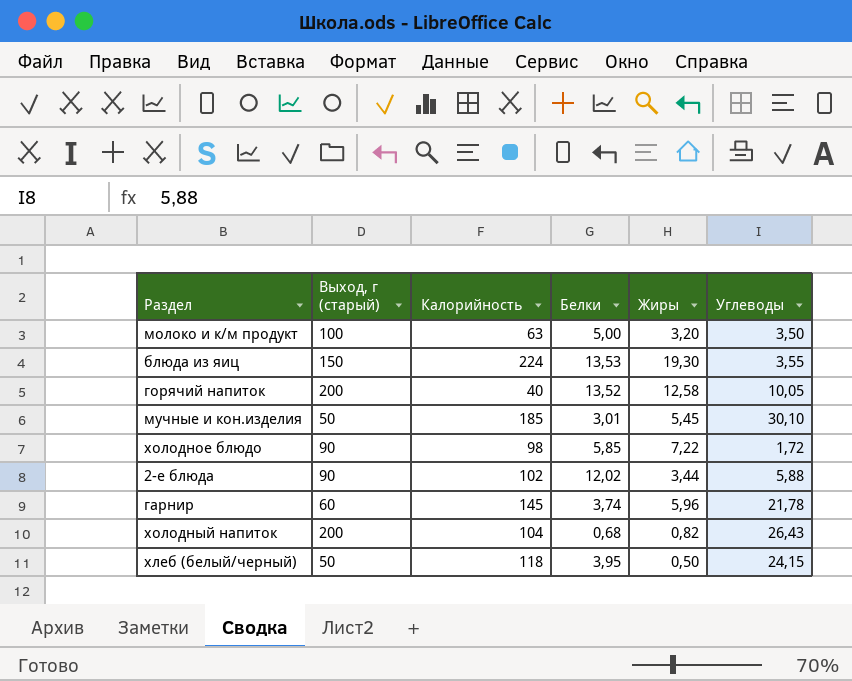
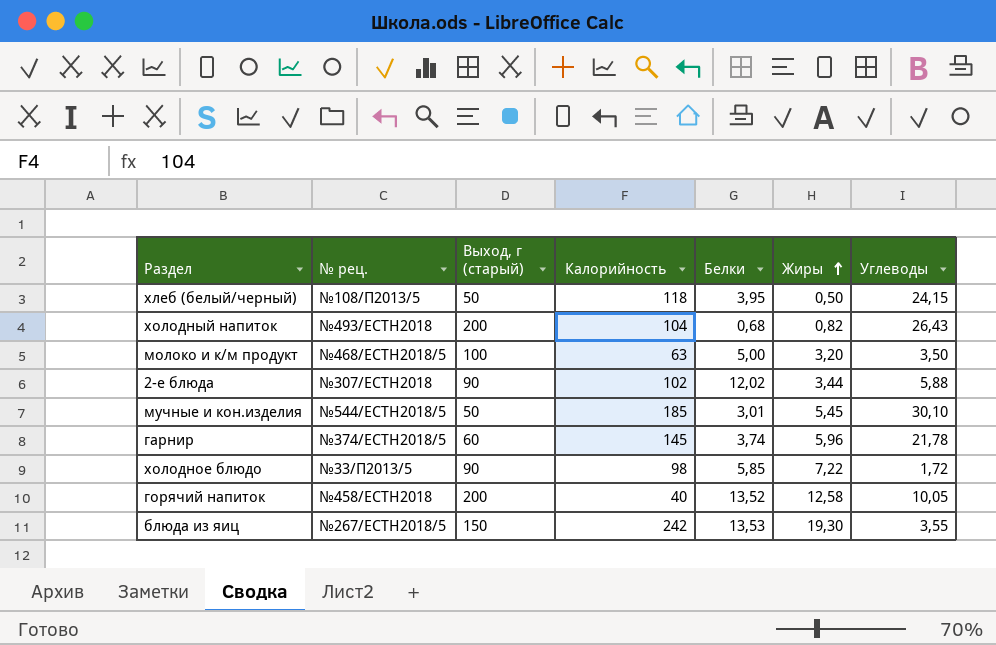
row order: none -> Жиры ascending
column № рец. | position: none -> 2
блюда из яиц | Калорийность: 224 -> 242

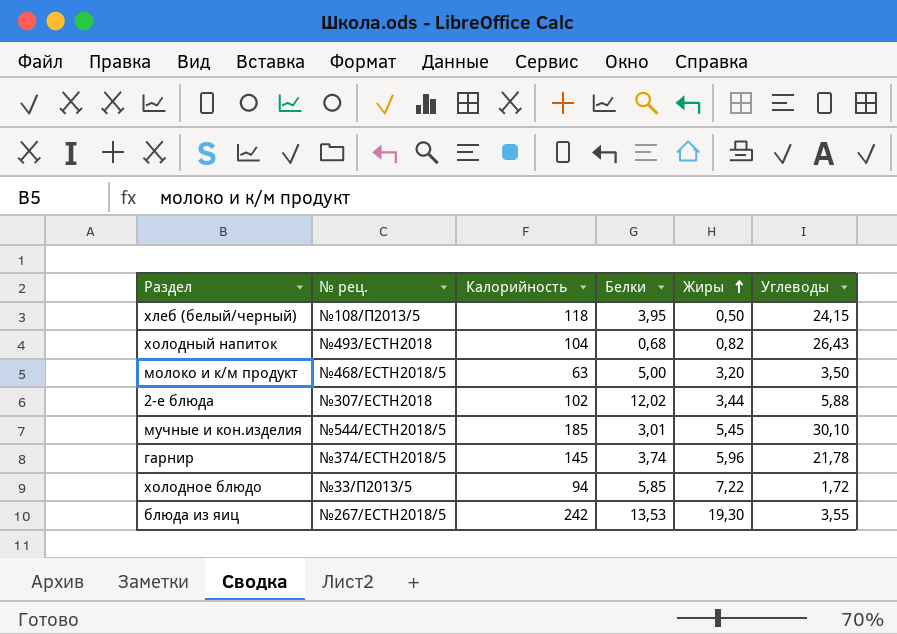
column Выход, г (старый) | position: 3 -> none
row горячий напиток: №458/ЕСТН2018 | 200 | 40 | 13,52 | 12,58 | 10,05 -> none
холодное блюдо | Калорийность: 98 -> 94

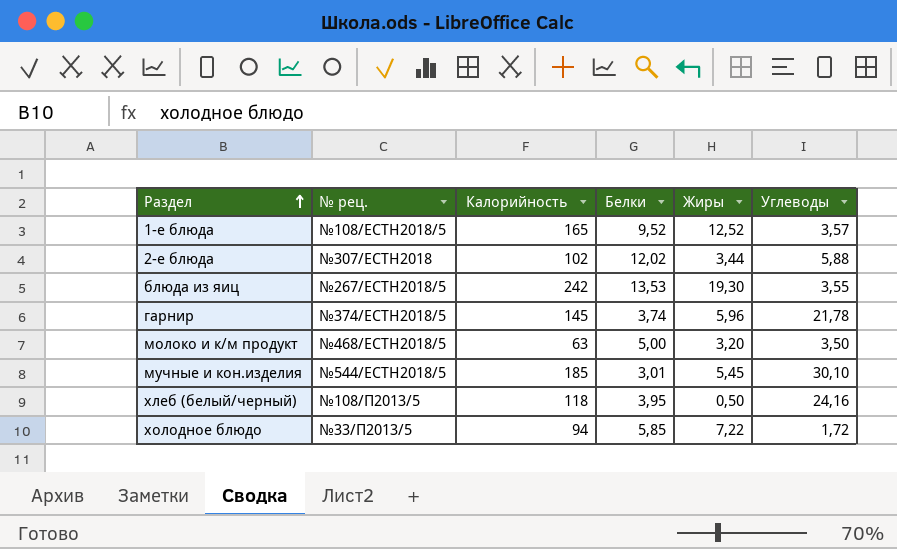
row order: Жиры ascending -> Раздел ascending
row холодный напиток: №493/ЕСТН2018 | 104 | 0,68 | 0,82 | 26,43 -> none
row 1-е блюда: none -> №108/ЕСТН2018/5 | 165 | 9,52 | 12,52 | 3,57
хлеб (белый/черный) | Углеводы: 24,15 -> 24,16

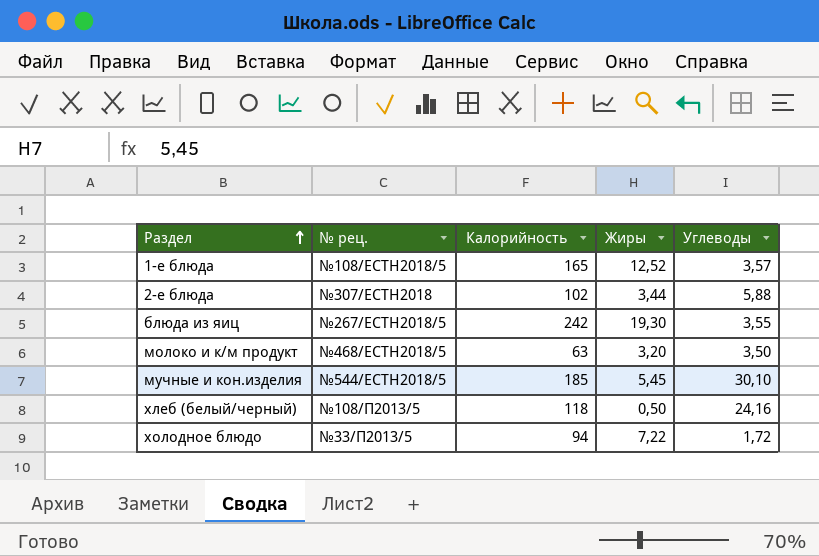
column Белки | position: 4 -> none
row гарнир: №374/ЕСТН2018/5 | 145 | 3,74 | 5,96 | 21,78 -> none

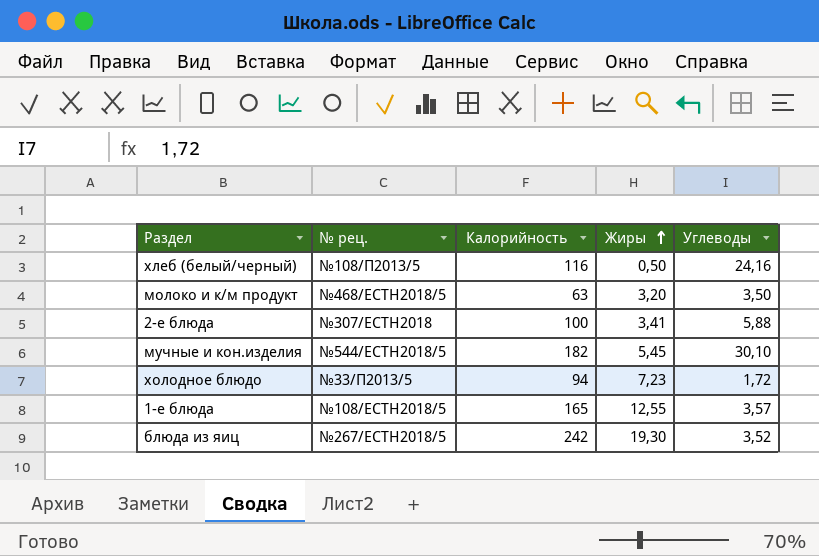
row order: Раздел ascending -> Жиры ascending
хлеб (белый/черный) | Калорийность: 118 -> 116
2-е блюда | Калорийность: 102 -> 100
2-е блюда | Жиры: 3,44 -> 3,41
мучные и кон.изделия | Калорийность: 185 -> 182
холодное блюдо | Жиры: 7,22 -> 7,23
1-е блюда | Жиры: 12,52 -> 12,55
блюда из яиц | Углеводы: 3,55 -> 3,52

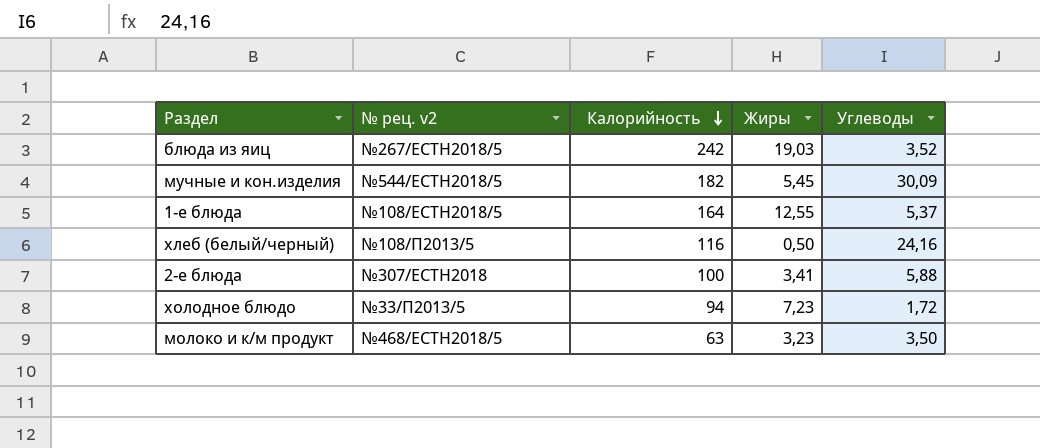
row order: Жиры ascending -> Калорийность descending
column name: № рец. -> № рец. v2
блюда из яиц | Жиры: 19,30 -> 19,03
мучные и кон.изделия | Углеводы: 30,10 -> 30,09
1-е блюда | Калорийность: 165 -> 164
1-е блюда | Углеводы: 3,57 -> 5,37
молоко и к/м продукт | Жиры: 3,20 -> 3,23

